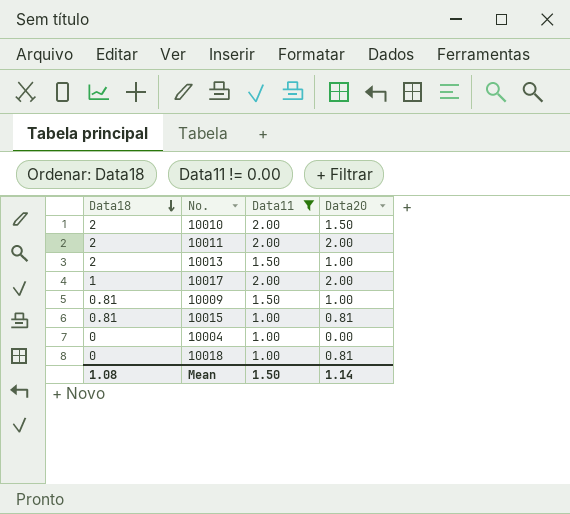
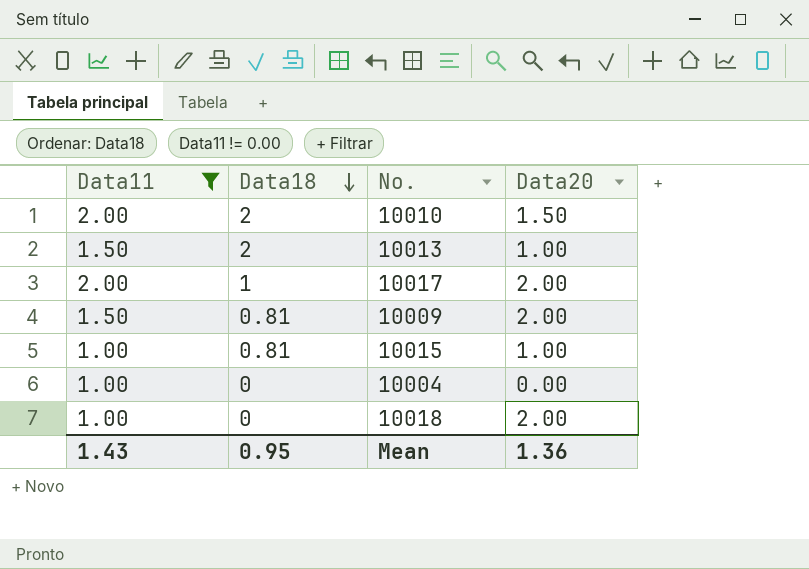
column Data11 | position: 3 -> 1
row 10011: 2 | 2.00 | 2.00 -> none
10009 | Data20: 1.00 -> 2.00
10015 | Data20: 0.81 -> 1.00
10018 | Data20: 0.81 -> 2.00
Mean | Data11: 1.50 -> 1.43
Mean | Data18: 1.08 -> 0.95
Mean | Data20: 1.14 -> 1.36

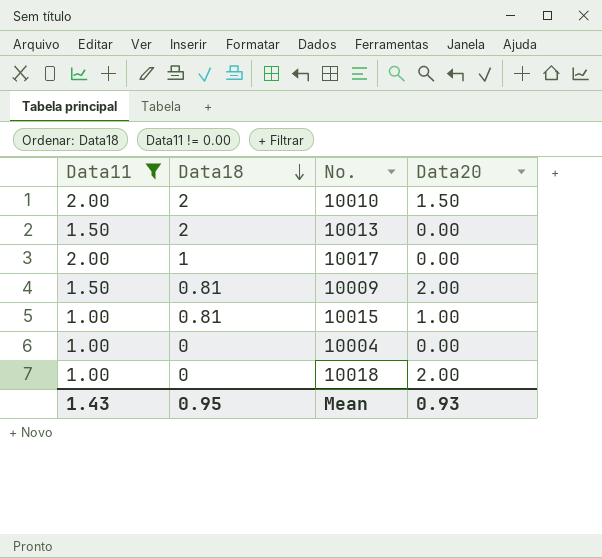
10013 | Data20: 1.00 -> 0.00
10017 | Data20: 2.00 -> 0.00
Mean | Data20: 1.36 -> 0.93

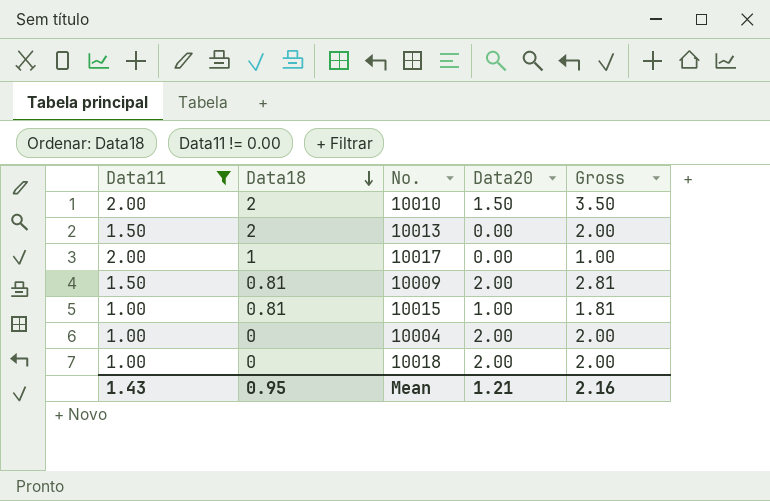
column Gross | formula: none -> [Data18] + [Data20]
10004 | Data20: 0.00 -> 2.00
Mean | Data20: 0.93 -> 1.21

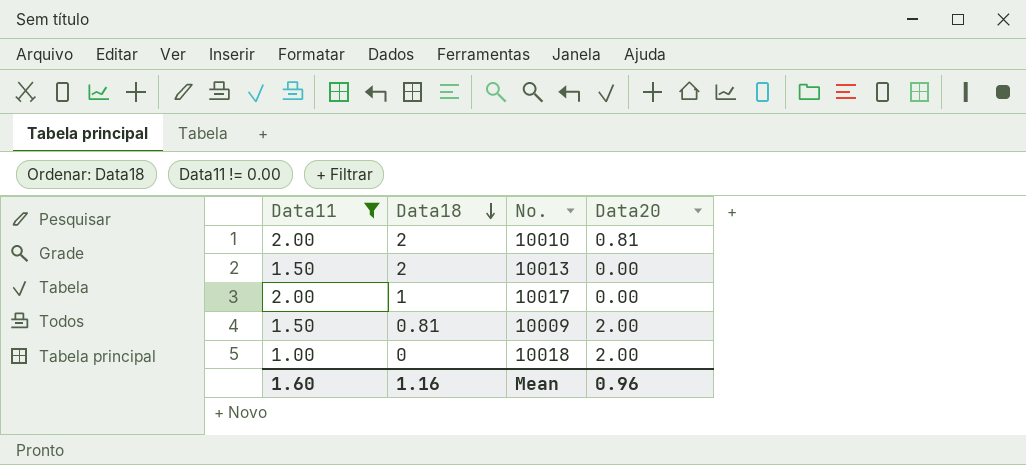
column Gross | formula: [Data18] + [Data20] -> none
row 10015: 1.00 | 0.81 | 1.00 | 1.81 -> none
row 10004: 1.00 | 0 | 2.00 | 2.00 -> none
10010 | Data20: 1.50 -> 0.81
Mean | Data11: 1.43 -> 1.60
Mean | Data18: 0.95 -> 1.16
Mean | Data20: 1.21 -> 0.96

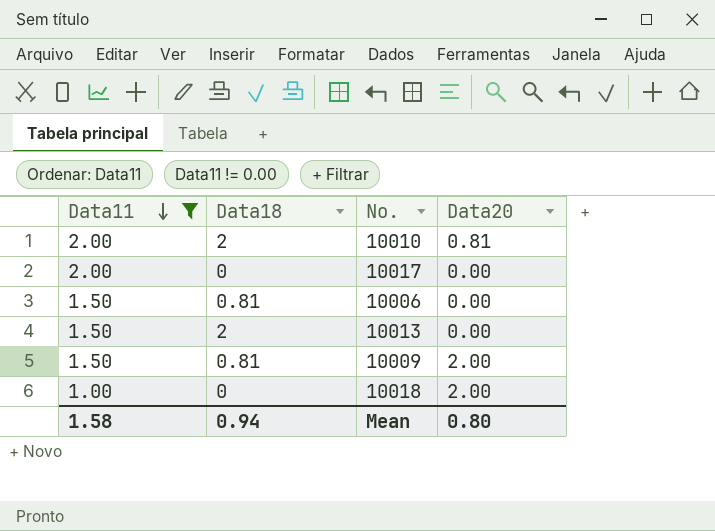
row order: Data18 descending -> Data11 descending
10017 | Data18: 1 -> 0
row 10006: none -> 1.50 | 0.81 | 0.00
Mean | Data11: 1.60 -> 1.58
Mean | Data18: 1.16 -> 0.94
Mean | Data20: 0.96 -> 0.80

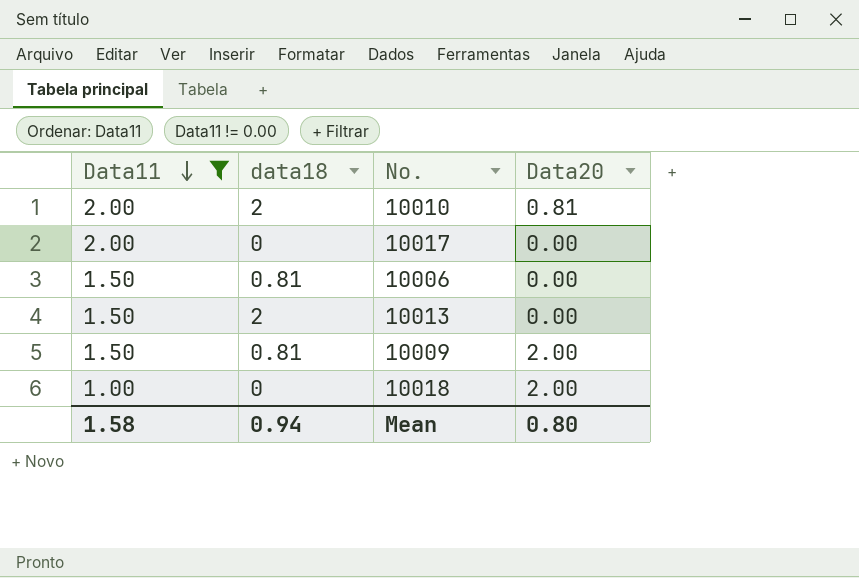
column name: Data18 -> data18

